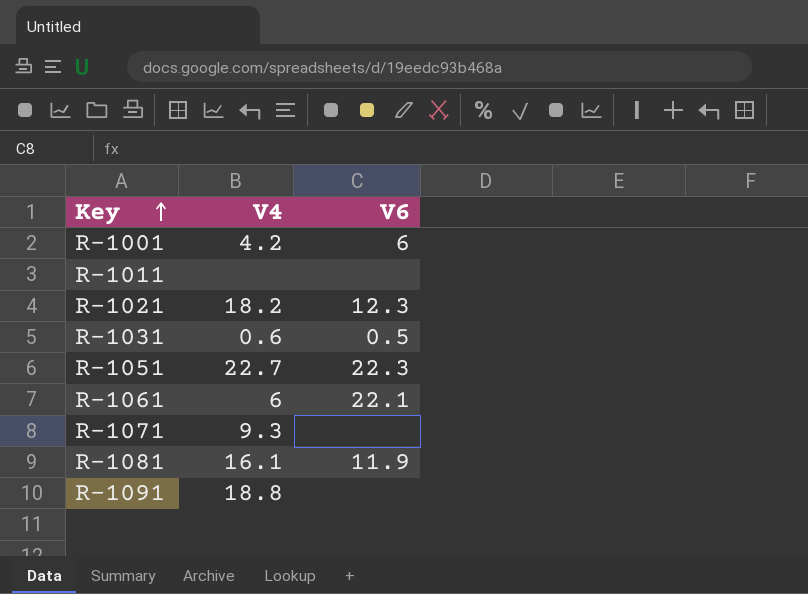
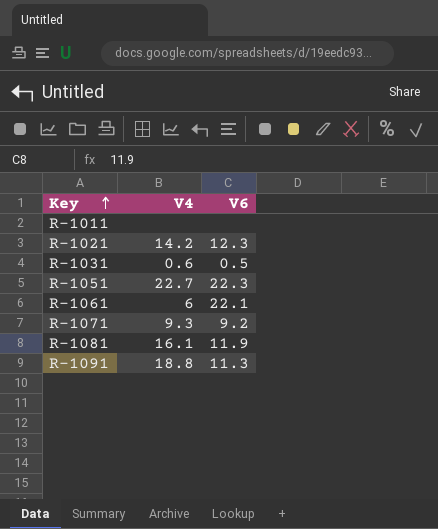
row R-1001: 4.2 | 6 -> none
R-1021 | V4: 18.2 -> 14.2
R-1071 | V6: none -> 9.2
R-1091 | V6: none -> 11.3

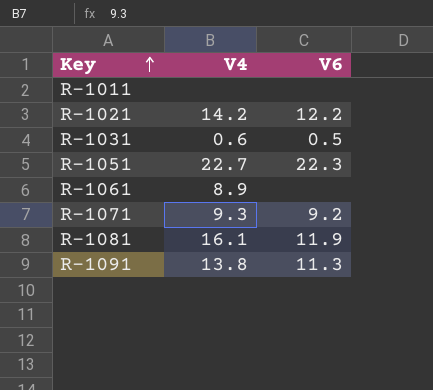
R-1021 | V6: 12.3 -> 12.2
R-1061 | V4: 6 -> 8.9
R-1061 | V6: 22.1 -> none
R-1091 | V4: 18.8 -> 13.8

